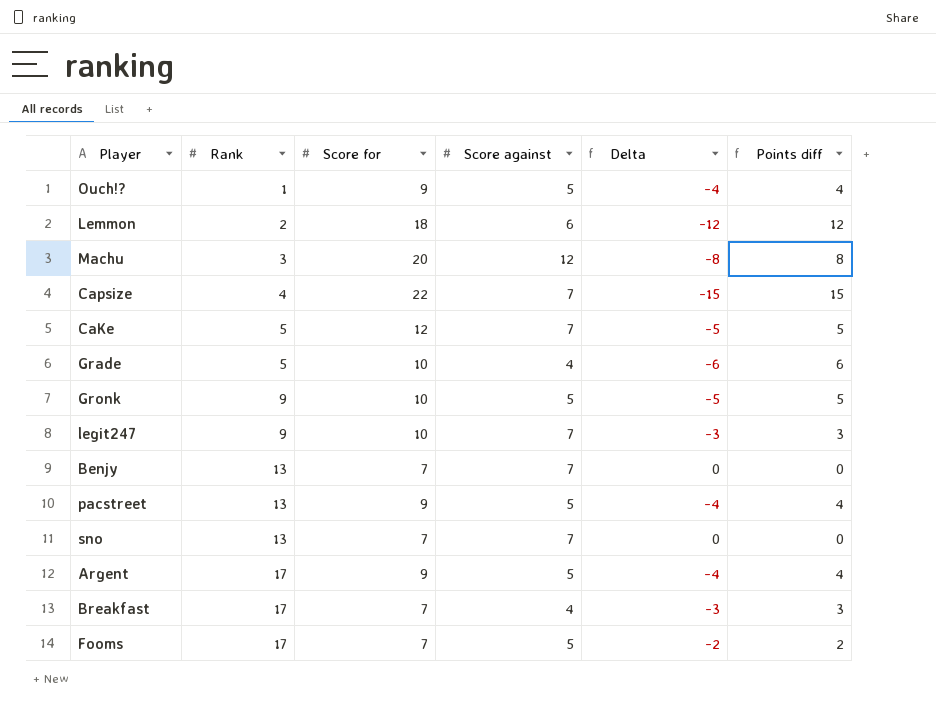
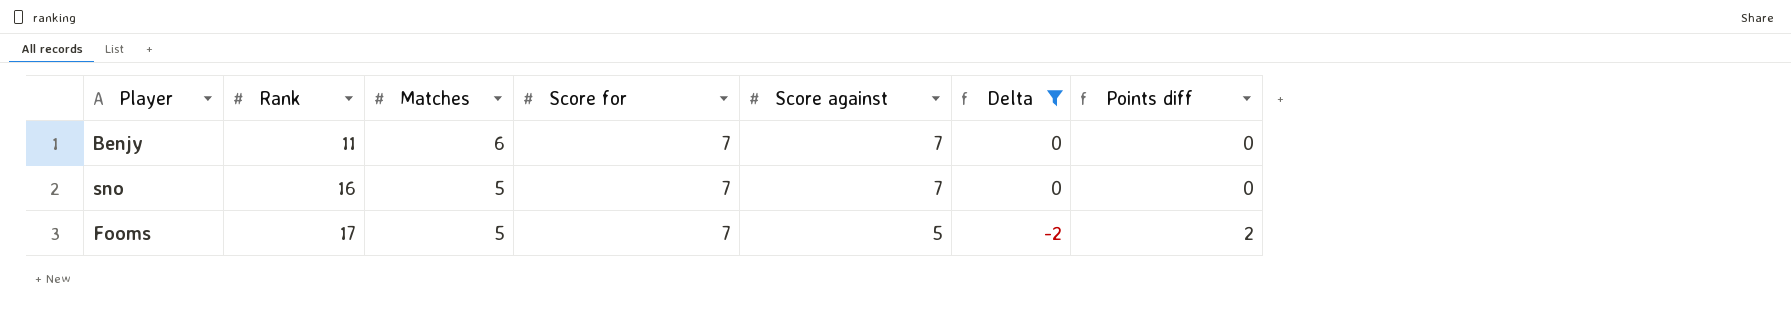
filter: none -> Delta >= -2
column Matches | position: none -> 3
Benjy | Rank: 13 -> 11
sno | Rank: 13 -> 16

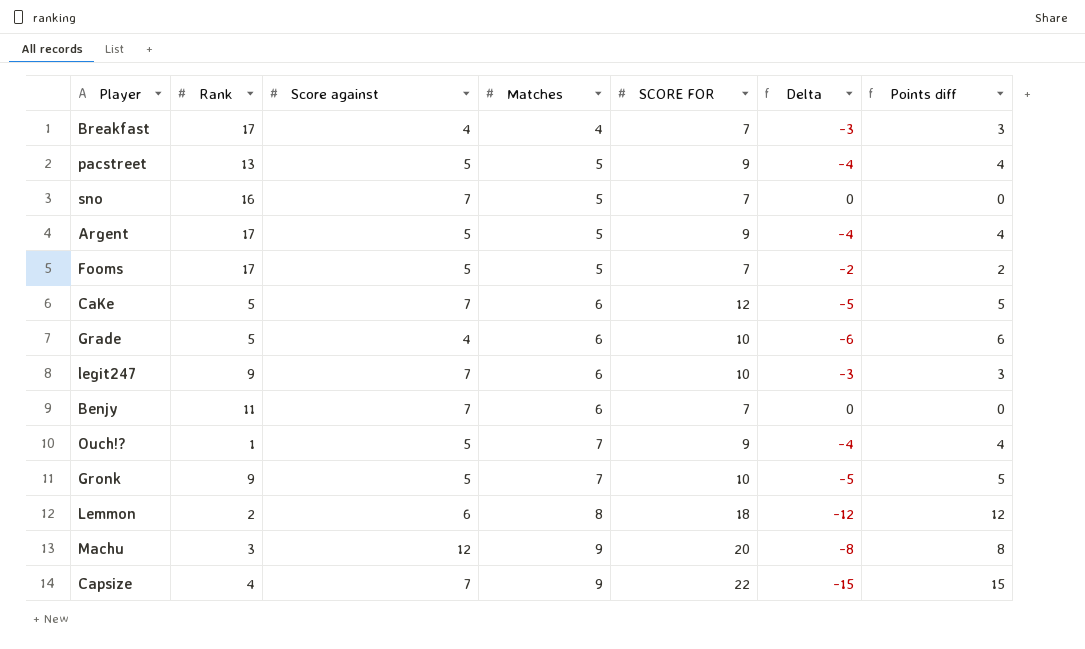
filter: Delta >= -2 -> none
row order: Rank ascending -> Matches ascending
column Score against | position: 5 -> 3
column name: Score for -> SCORE FOR

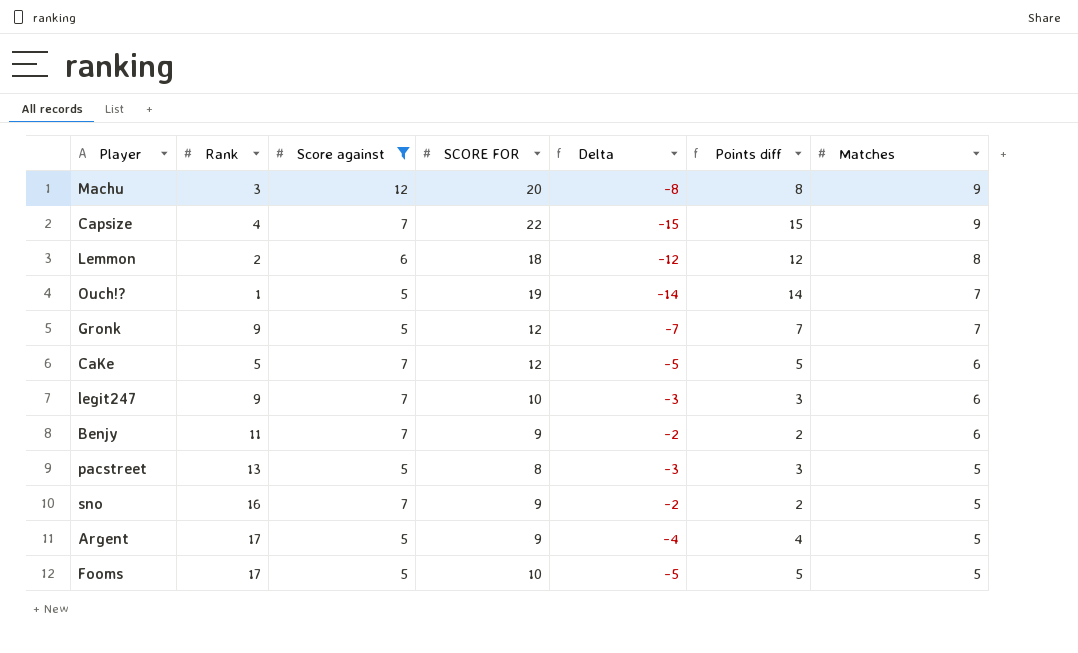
filter: none -> Score against != 4
row order: Matches ascending -> Matches descending
column Matches | position: 4 -> 7
Ouch!? | SCORE FOR: 9 -> 19
Ouch!? | Delta: -4 -> -14
Ouch!? | Points diff: 4 -> 14
Gronk | SCORE FOR: 10 -> 12
Gronk | Delta: -5 -> -7
Gronk | Points diff: 5 -> 7
Benjy | SCORE FOR: 7 -> 9
Benjy | Delta: 0 -> -2
Benjy | Points diff: 0 -> 2
pacstreet | SCORE FOR: 9 -> 8
pacstreet | Delta: -4 -> -3
pacstreet | Points diff: 4 -> 3
sno | SCORE FOR: 7 -> 9
sno | Delta: 0 -> -2
sno | Points diff: 0 -> 2
Fooms | SCORE FOR: 7 -> 10
Fooms | Delta: -2 -> -5
Fooms | Points diff: 2 -> 5

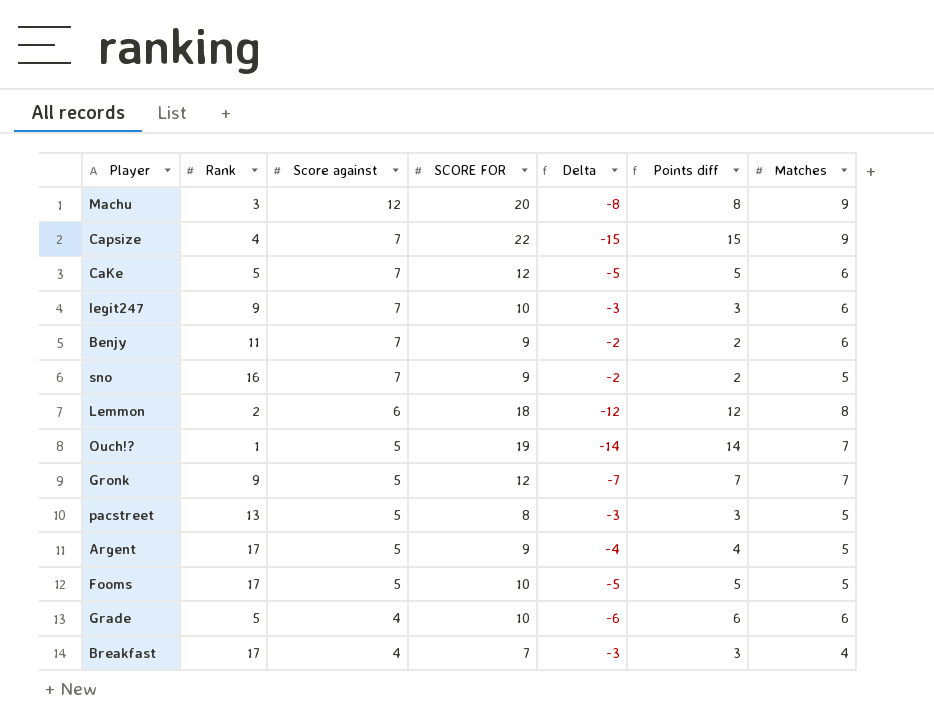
filter: Score against != 4 -> none
row order: Matches descending -> Score against descending

